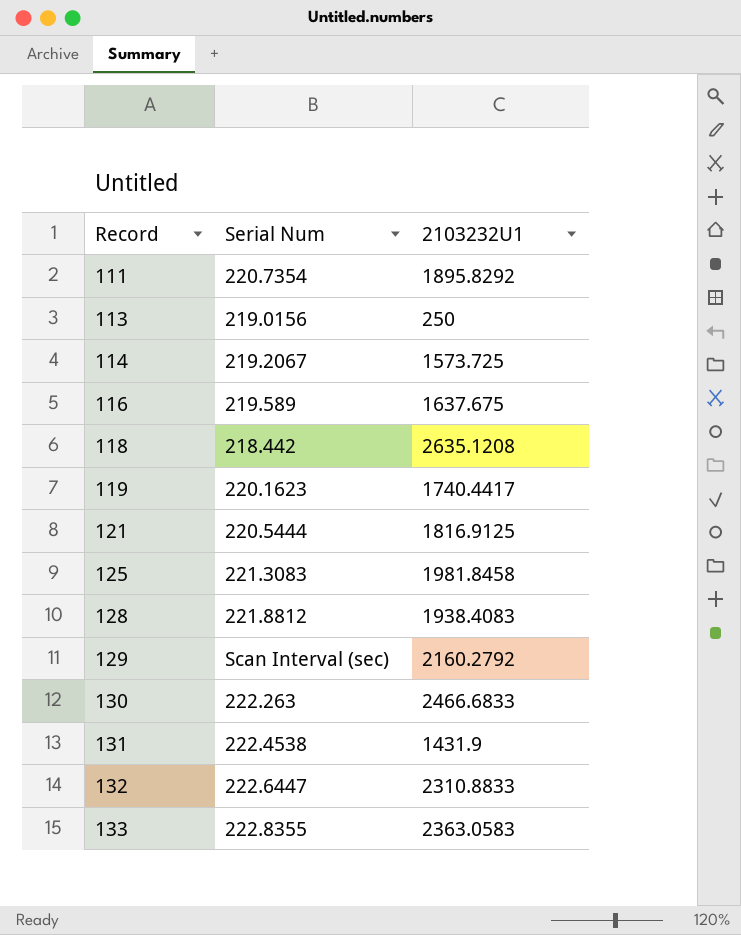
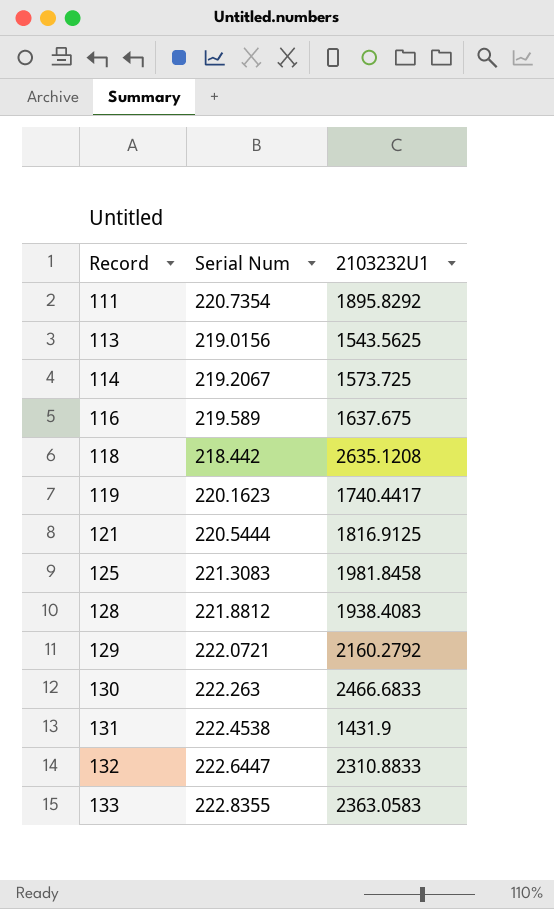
113 | 2103232U1: 250 -> 1543.5625
129 | Serial Num: Scan Interval (sec) -> 222.0721

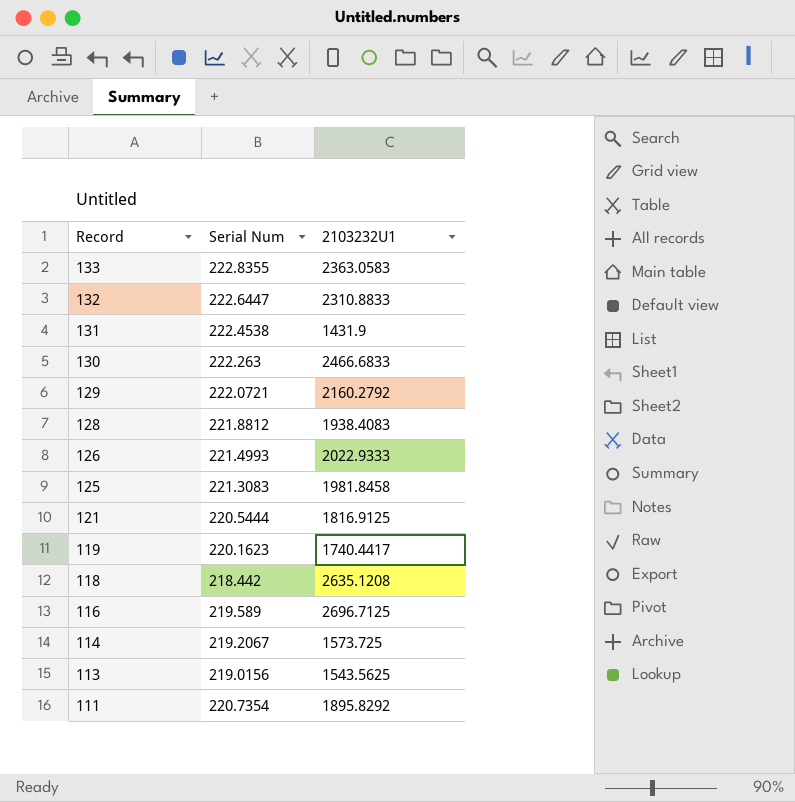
row order: Record ascending -> Record descending
row 126: none -> 221.4993 | 2022.9333
116 | 2103232U1: 1637.675 -> 2696.7125

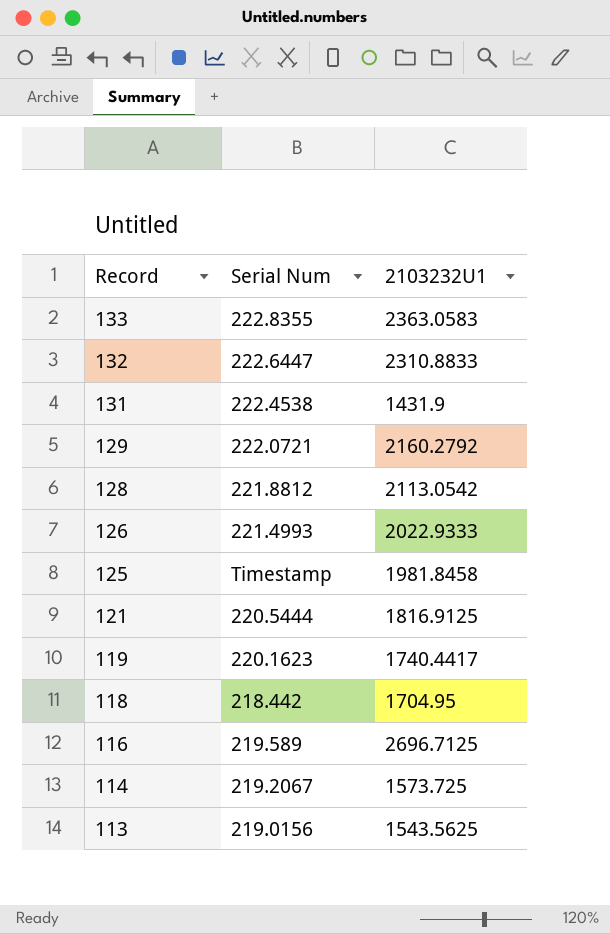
row 130: 222.263 | 2466.6833 -> none
row 111: 220.7354 | 1895.8292 -> none
128 | 2103232U1: 1938.4083 -> 2113.0542
125 | Serial Num: 221.3083 -> Timestamp
118 | 2103232U1: 2635.1208 -> 1704.95

